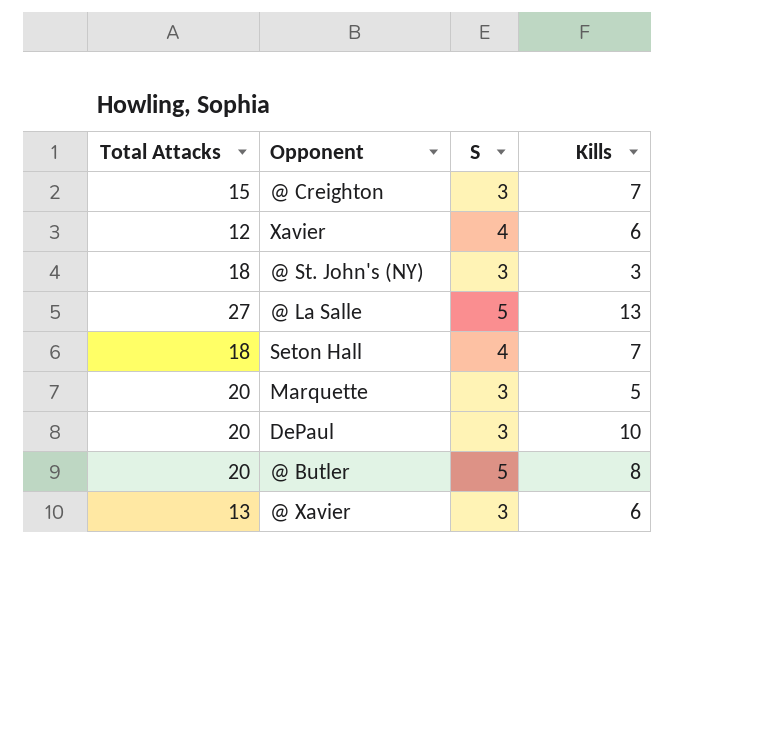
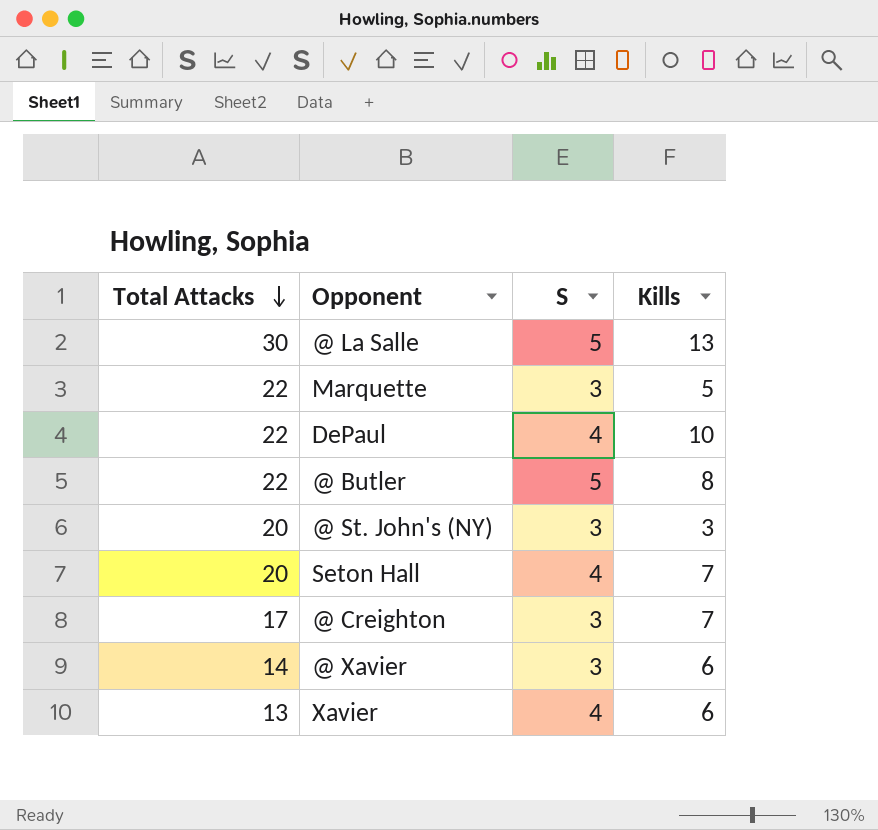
row order: none -> Total Attacks descending
@ La Salle | Total Attacks: 27 -> 30
Marquette | Total Attacks: 20 -> 22
DePaul | Total Attacks: 20 -> 22
DePaul | S: 3 -> 4
@ Butler | Total Attacks: 20 -> 22
@ St. John's (NY) | Total Attacks: 18 -> 20
Seton Hall | Total Attacks: 18 -> 20
@ Creighton | Total Attacks: 15 -> 17
@ Xavier | Total Attacks: 13 -> 14
Xavier | Total Attacks: 12 -> 13

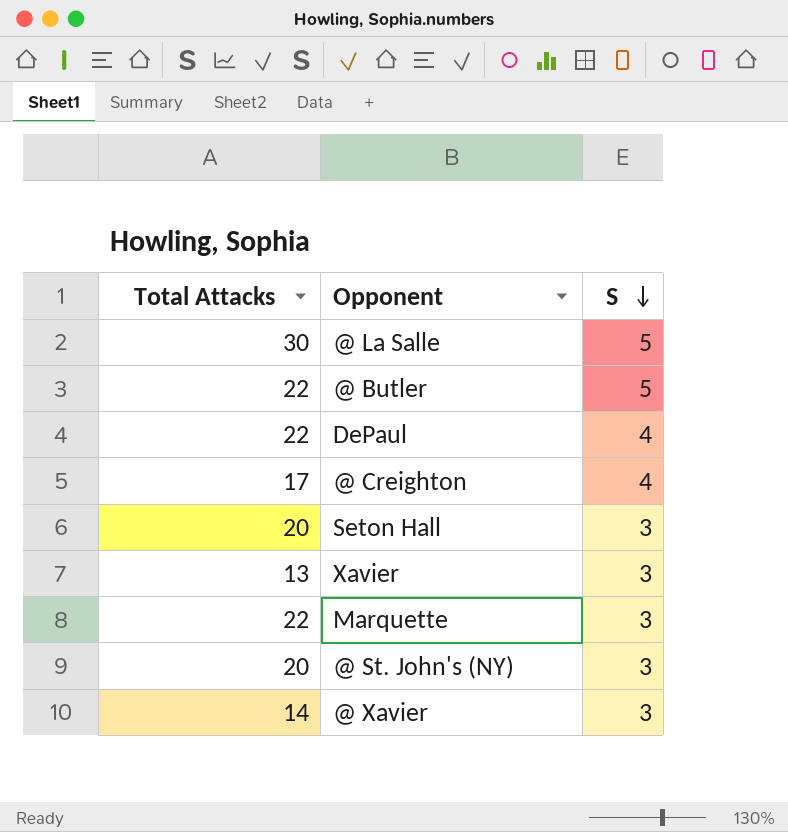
row order: Total Attacks descending -> S descending
column Kills | position: 4 -> none
@ Creighton | S: 3 -> 4
Seton Hall | S: 4 -> 3
Xavier | S: 4 -> 3

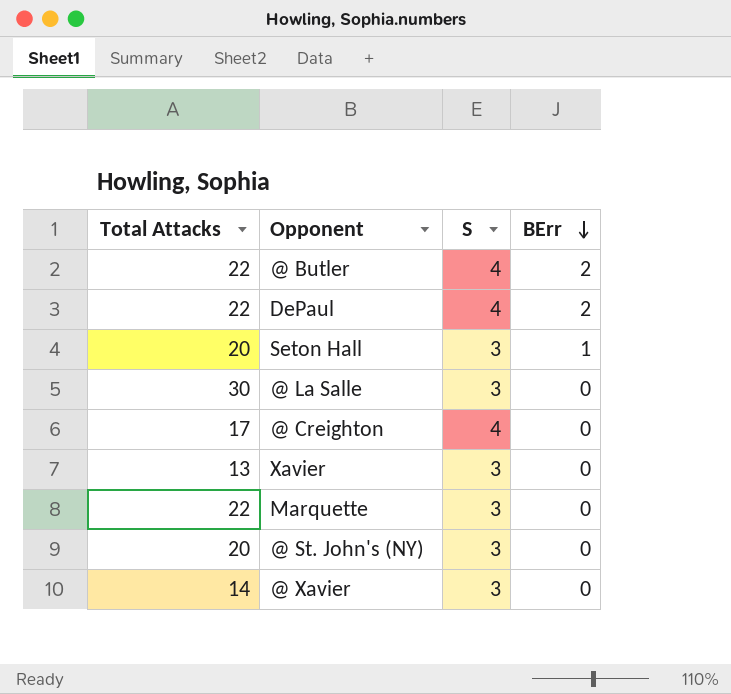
row order: S descending -> BErr descending
column BErr | position: none -> 4
@ Butler | S: 5 -> 4
@ La Salle | S: 5 -> 3

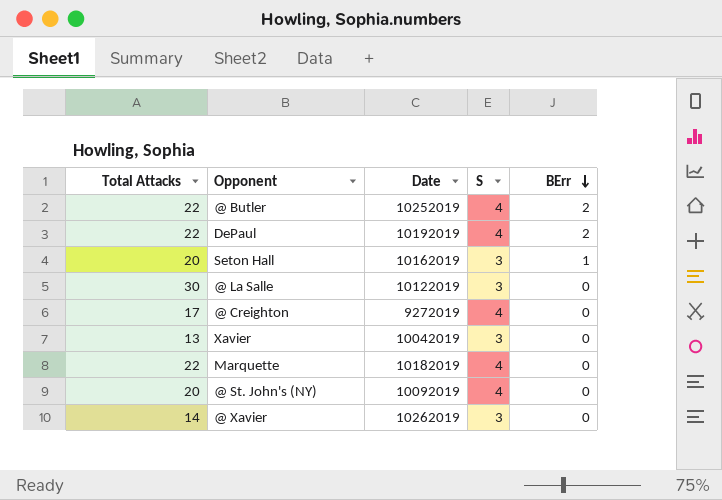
column Date | position: none -> 3
Marquette | S: 3 -> 4
@ St. John's (NY) | S: 3 -> 4

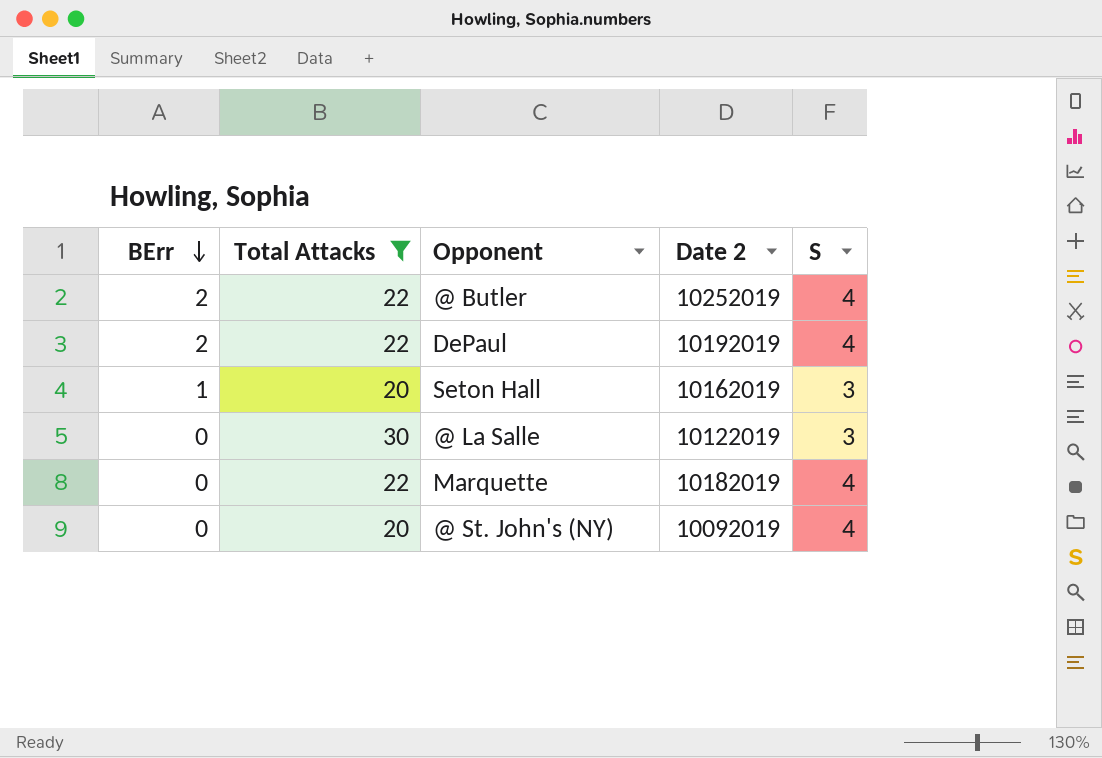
filter: none -> Total Attacks >= 20
column BErr | position: 5 -> 1
column name: Date -> Date 2

